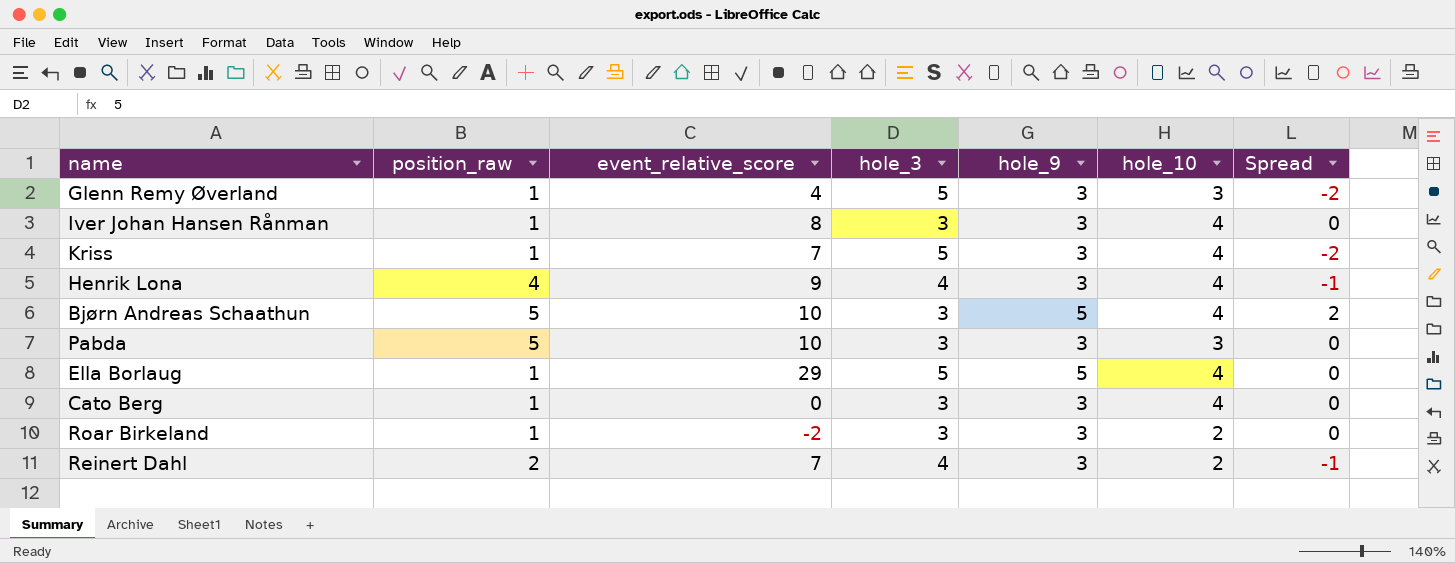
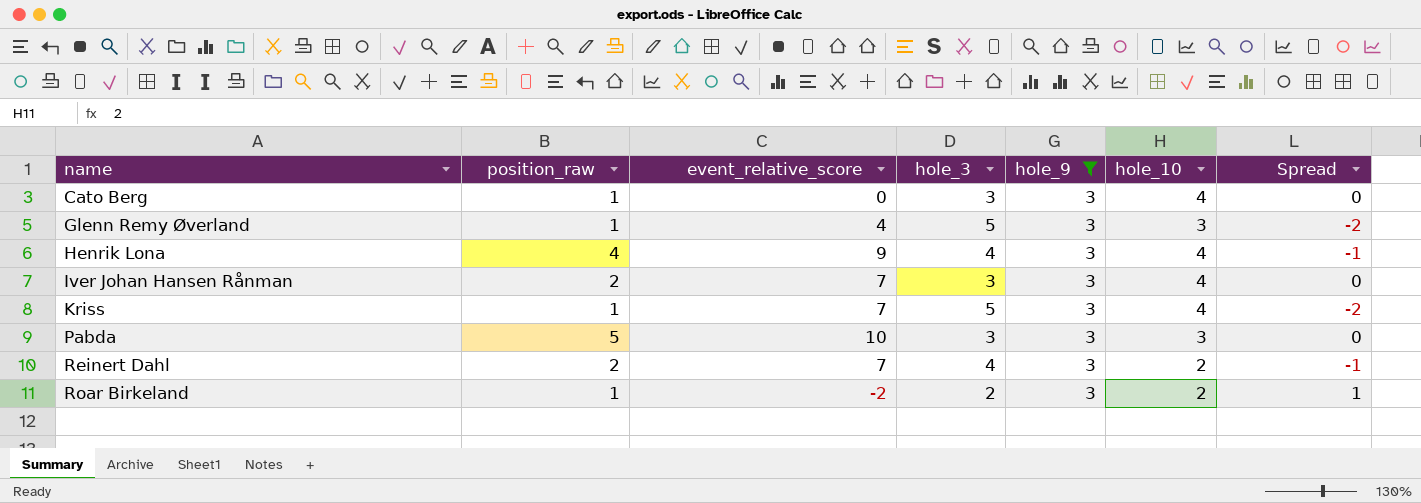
filter: none -> hole_9 = 3
row order: none -> name ascending
Iver Johan Hansen Rånman | position_raw: 1 -> 2
Iver Johan Hansen Rånman | event_relative_score: 8 -> 7
Roar Birkeland | hole_3: 3 -> 2
Roar Birkeland | Spread: 0 -> 1

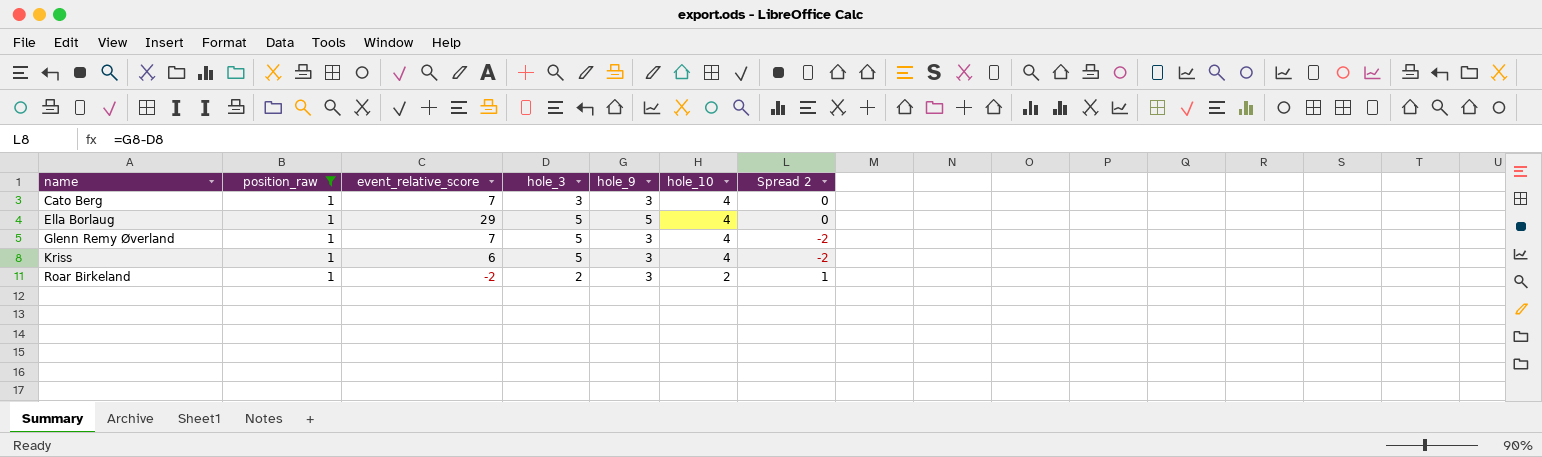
filter: hole_9 = 3 -> position_raw = 1
column name: Spread -> Spread 2
Cato Berg | event_relative_score: 0 -> 7
Glenn Remy Øverland | event_relative_score: 4 -> 7
Glenn Remy Øverland | hole_10: 3 -> 4
Kriss | event_relative_score: 7 -> 6

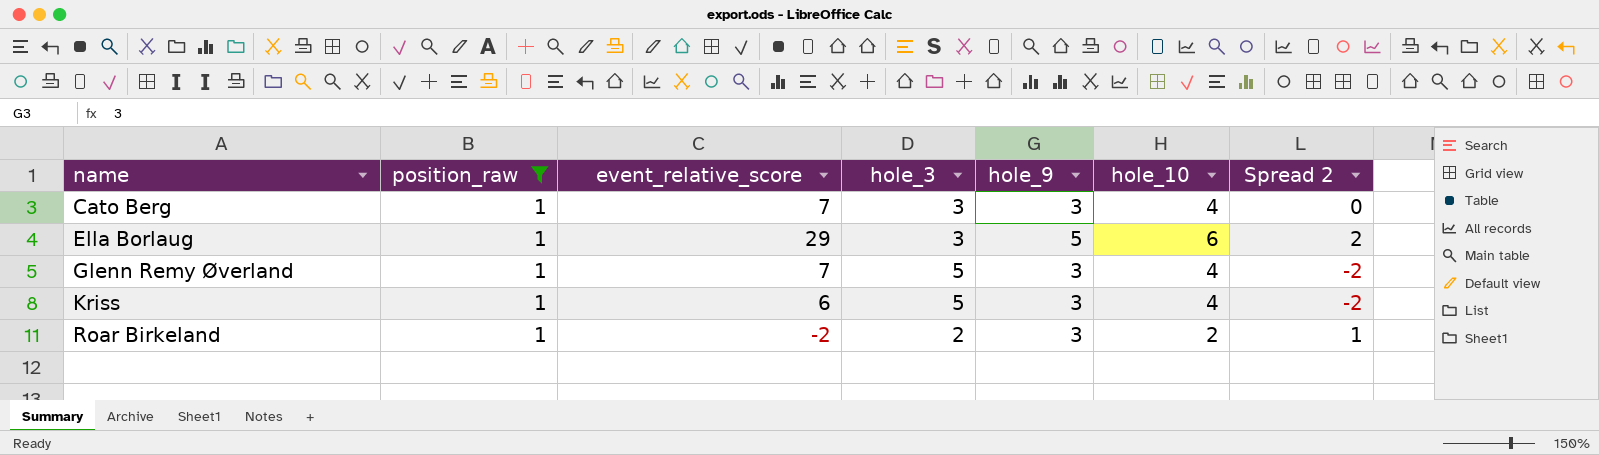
Ella Borlaug | hole_3: 5 -> 3
Ella Borlaug | hole_10: 4 -> 6
Ella Borlaug | Spread 2: 0 -> 2

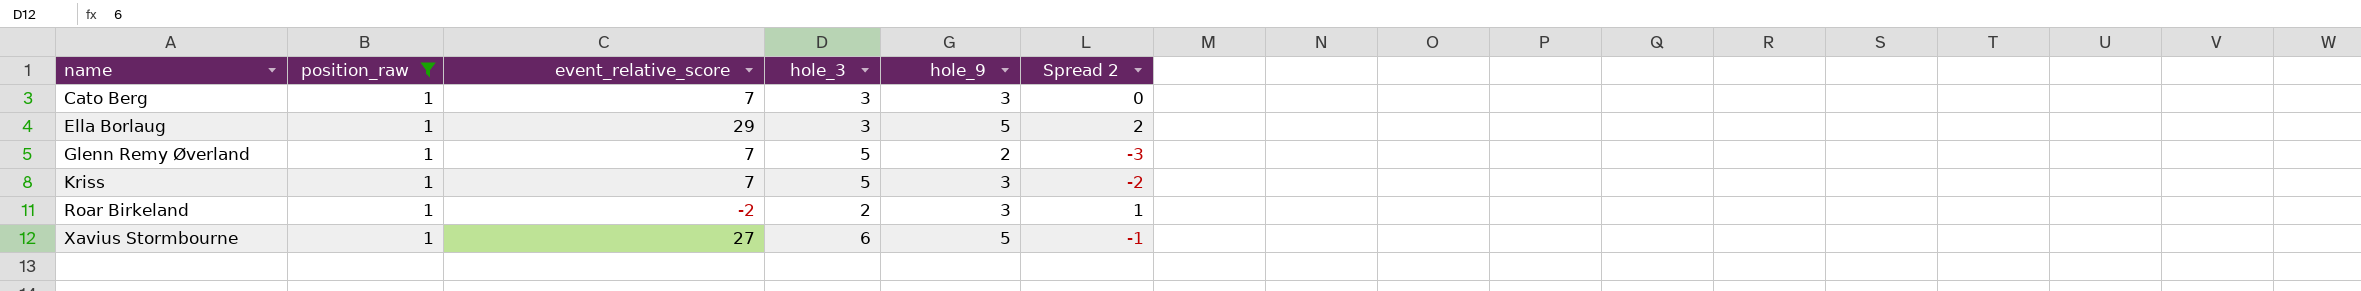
column hole_10 | position: 6 -> none
Glenn Remy Øverland | hole_9: 3 -> 2
Glenn Remy Øverland | Spread 2: -2 -> -3
Kriss | event_relative_score: 6 -> 7
row Xavius Stormbourne: none -> 1 | 27 | 6 | 5 | -1

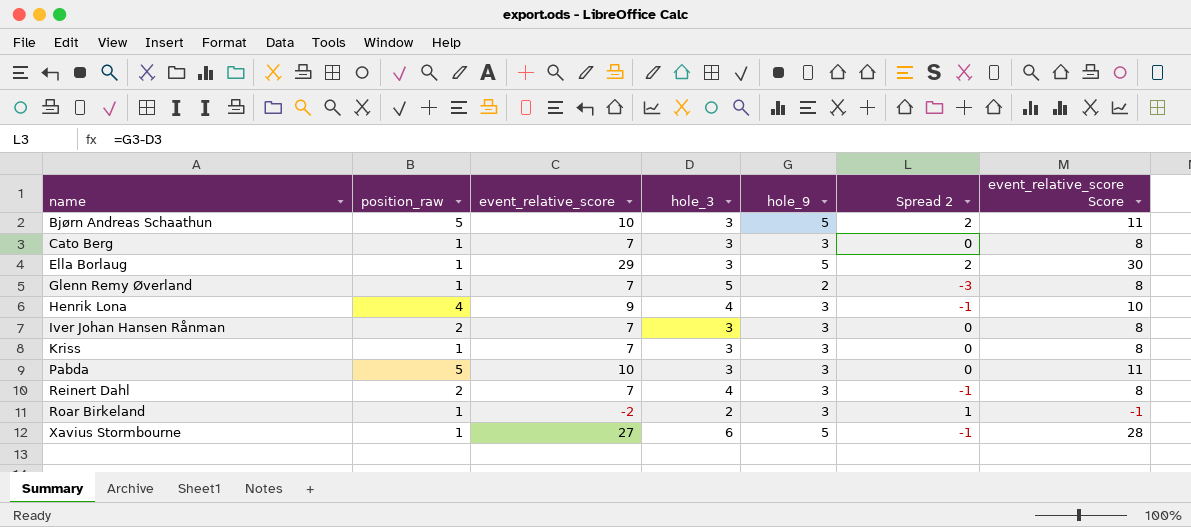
filter: position_raw = 1 -> none
column event_relative_score Score | formula: none -> [event_relative_score] + 1
Kriss | hole_3: 5 -> 3
Kriss | Spread 2: -2 -> 0

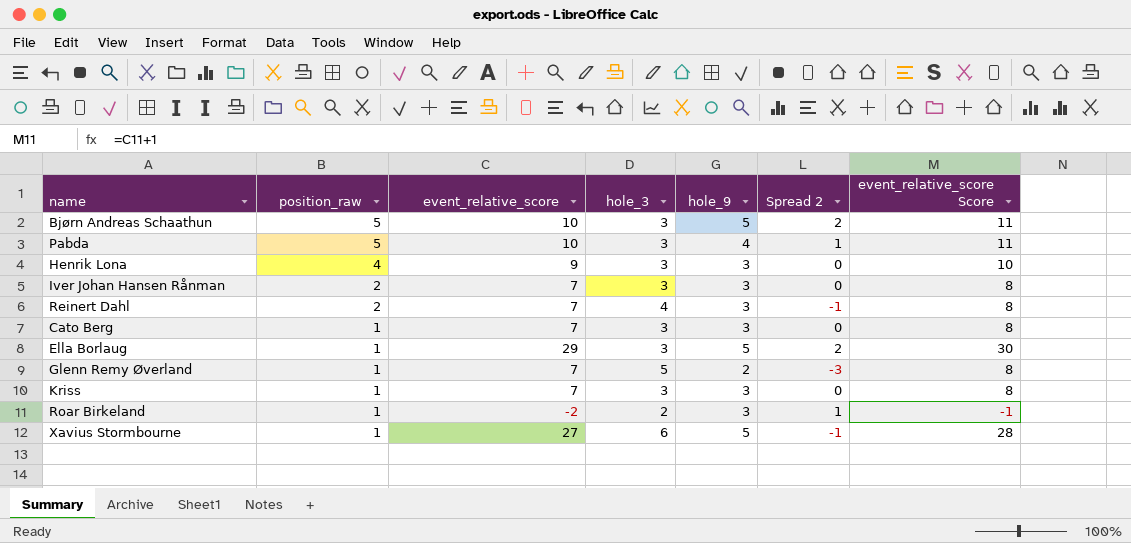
row order: name ascending -> position_raw descending
Pabda | hole_9: 3 -> 4
Pabda | Spread 2: 0 -> 1
Henrik Lona | hole_3: 4 -> 3
Henrik Lona | Spread 2: -1 -> 0

